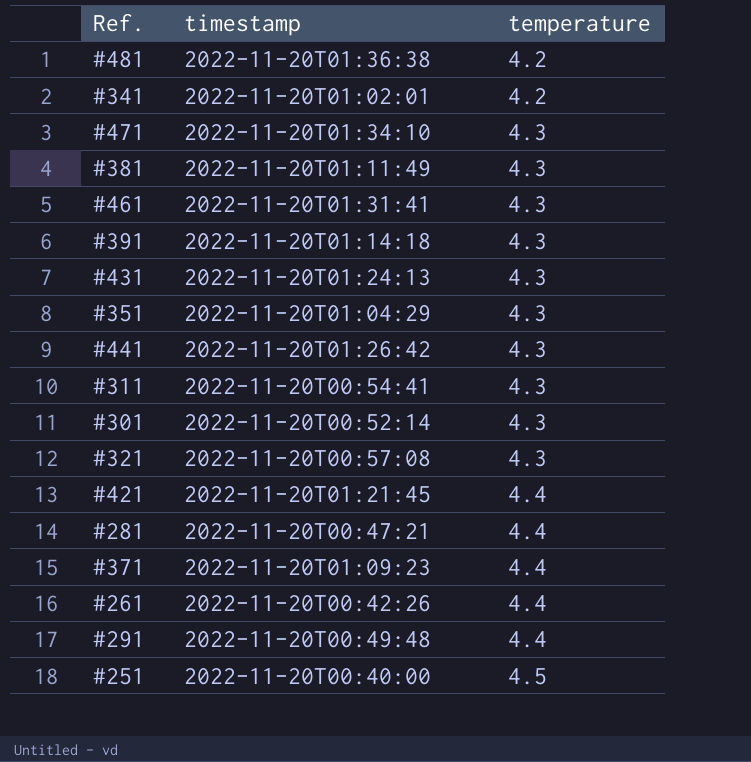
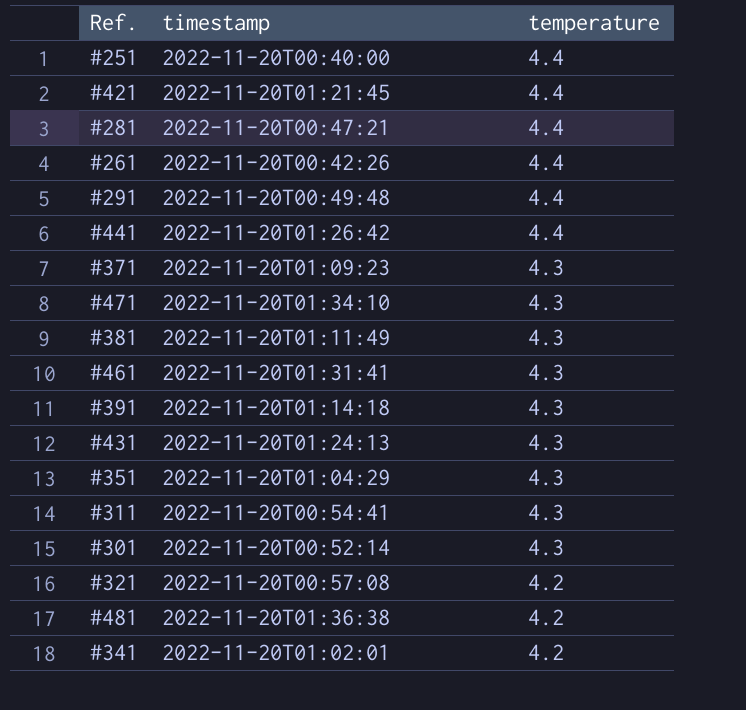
row order: temperature ascending -> temperature descending
#251 | temperature: 4.5 -> 4.4
#441 | temperature: 4.3 -> 4.4
#371 | temperature: 4.4 -> 4.3
#321 | temperature: 4.3 -> 4.2

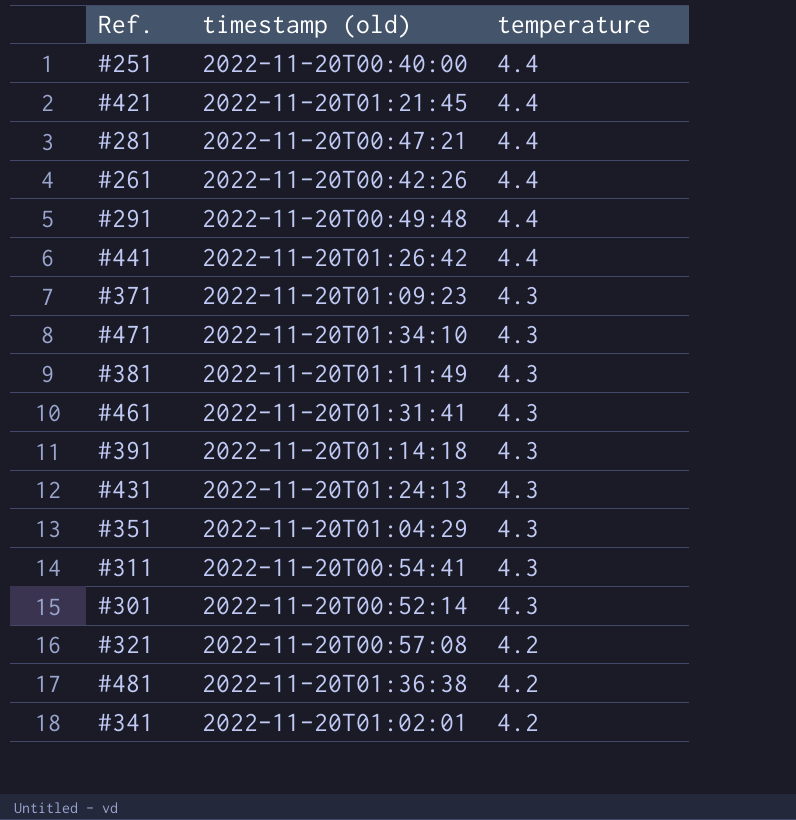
column name: timestamp -> timestamp (old)

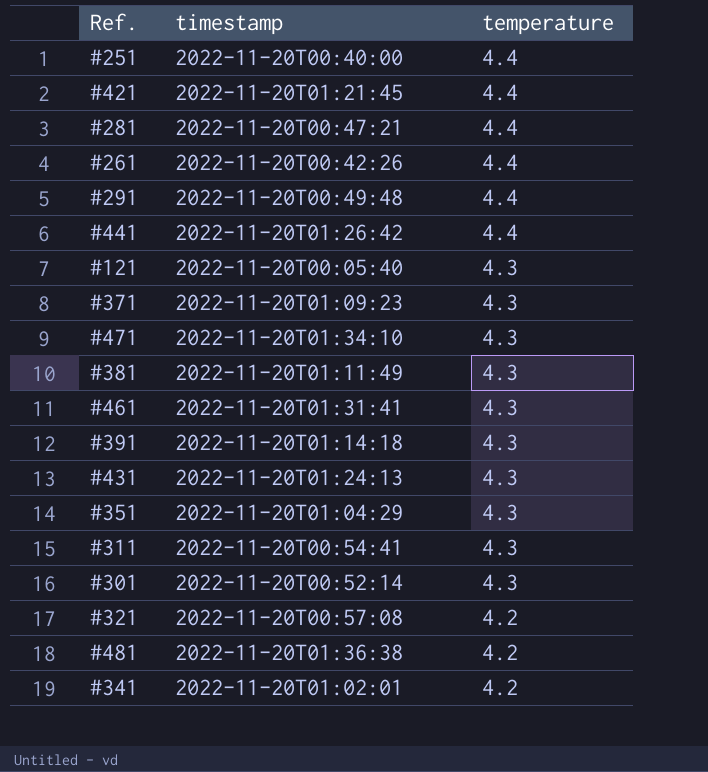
column name: timestamp (old) -> timestamp
row #121: none -> 2022-11-20T00:05:40 | 4.3

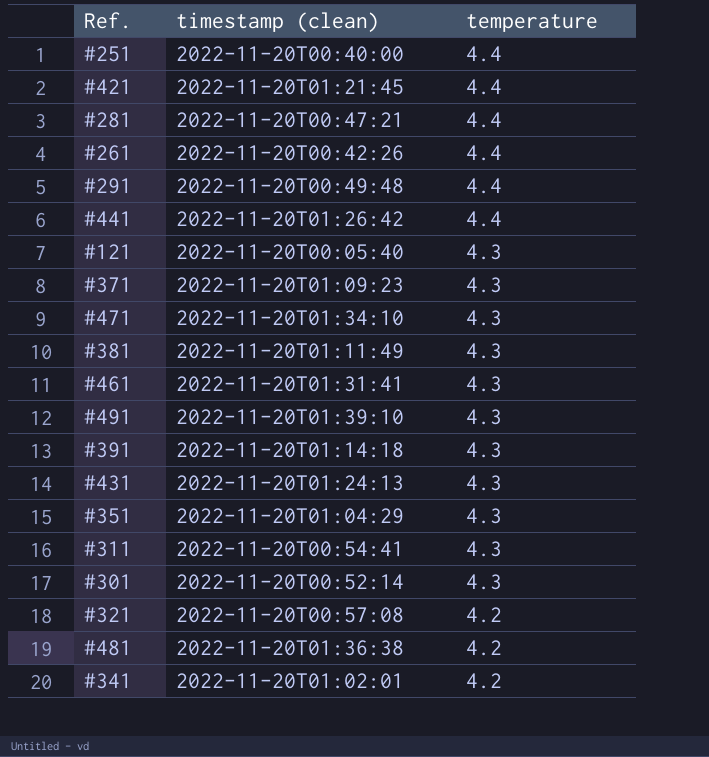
column name: timestamp -> timestamp (clean)
row #491: none -> 2022-11-20T01:39:10 | 4.3

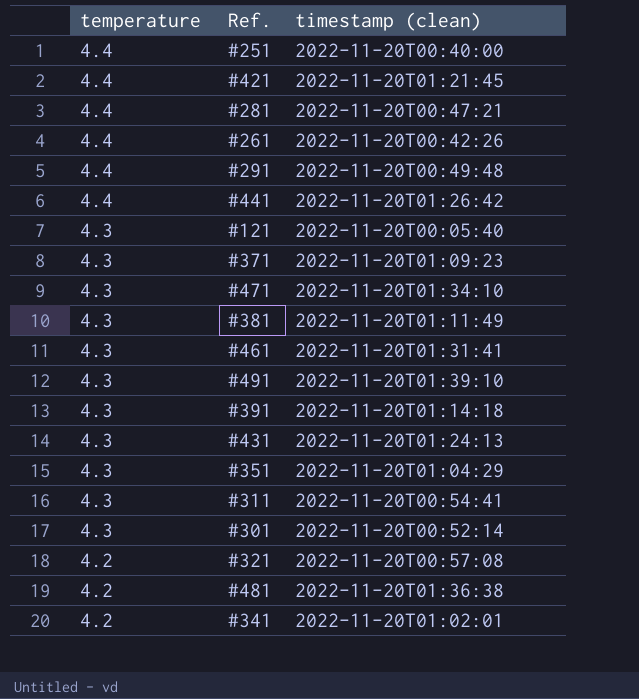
column temperature | position: 3 -> 1

